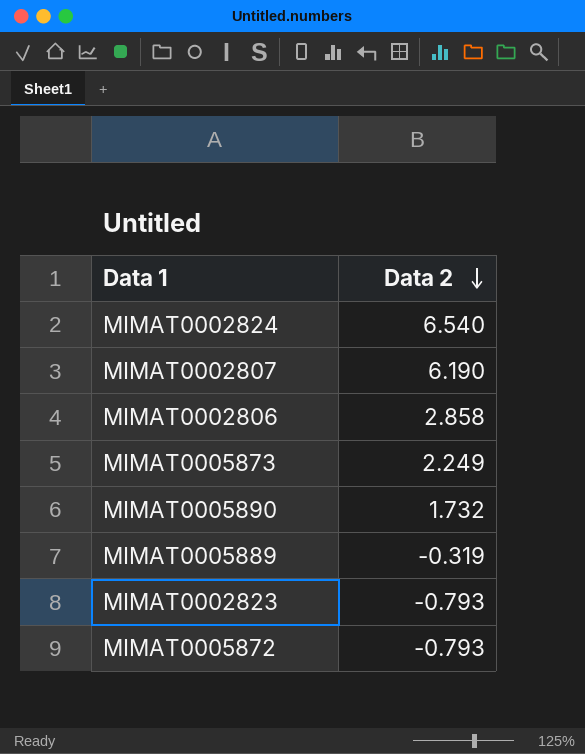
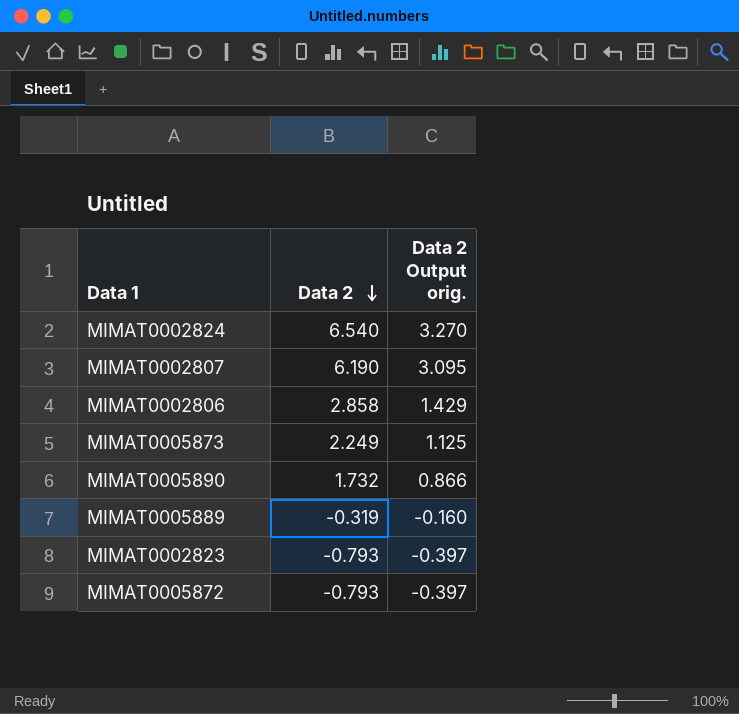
column Data 2 Output orig. | formula: none -> [Data 2] * 0.5

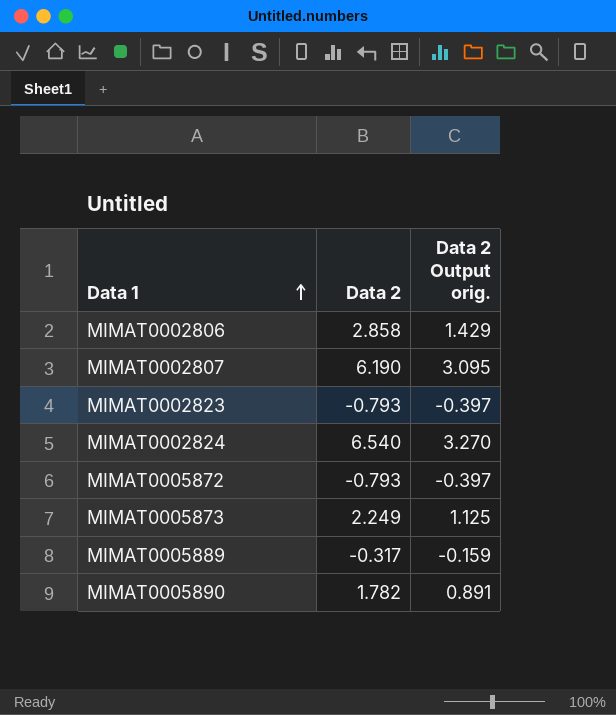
row order: Data 2 descending -> Data 1 ascending
MIMAT0005889 | Data 2: -0.319 -> -0.317
MIMAT0005889 | Data 2 Output orig.: -0.160 -> -0.159
MIMAT0005890 | Data 2: 1.732 -> 1.782
MIMAT0005890 | Data 2 Output orig.: 0.866 -> 0.891

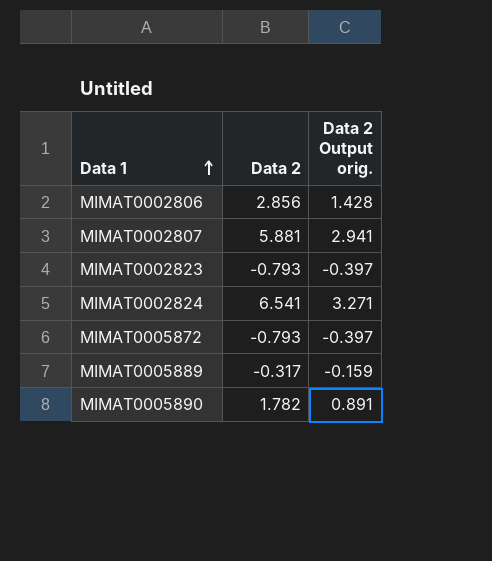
row MIMAT0005873: 2.249 | 1.125 -> none
MIMAT0002806 | Data 2: 2.858 -> 2.856
MIMAT0002806 | Data 2 Output orig.: 1.429 -> 1.428
MIMAT0002807 | Data 2: 6.190 -> 5.881
MIMAT0002807 | Data 2 Output orig.: 3.095 -> 2.941
MIMAT0002824 | Data 2: 6.540 -> 6.541
MIMAT0002824 | Data 2 Output orig.: 3.270 -> 3.271

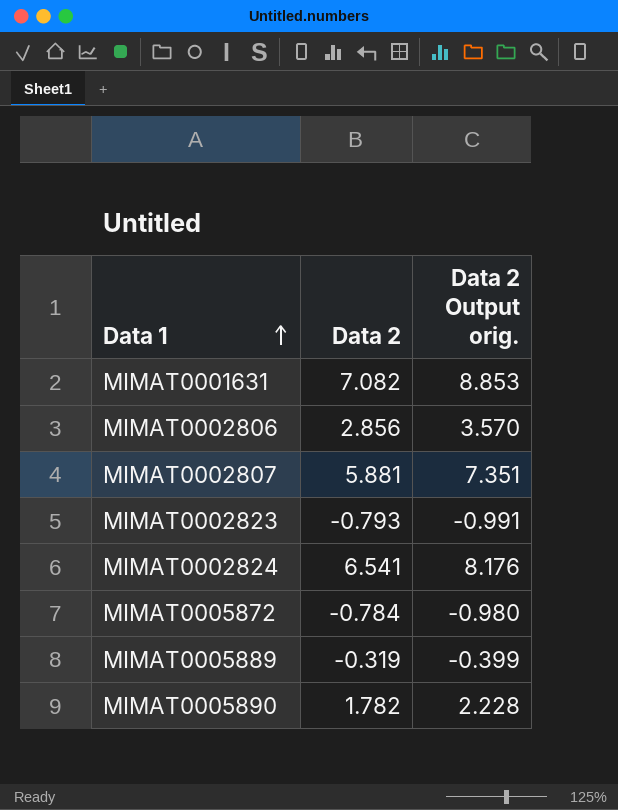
column Data 2 Output orig. | formula: [Data 2] * 0.5 -> [Data 2] * 1.25
row MIMAT0001631: none -> 7.082 | 8.853
MIMAT0005872 | Data 2: -0.793 -> -0.784
MIMAT0005889 | Data 2: -0.317 -> -0.319

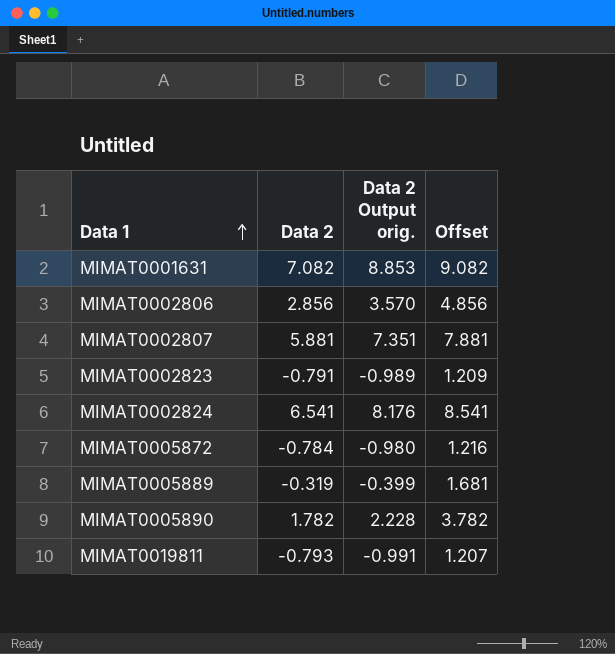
column Offset | formula: none -> [Data 2] + 2
MIMAT0002823 | Data 2: -0.793 -> -0.791
MIMAT0002823 | Data 2 Output orig.: -0.991 -> -0.989
row MIMAT0019811: none -> -0.793 | -0.991 | 1.207

